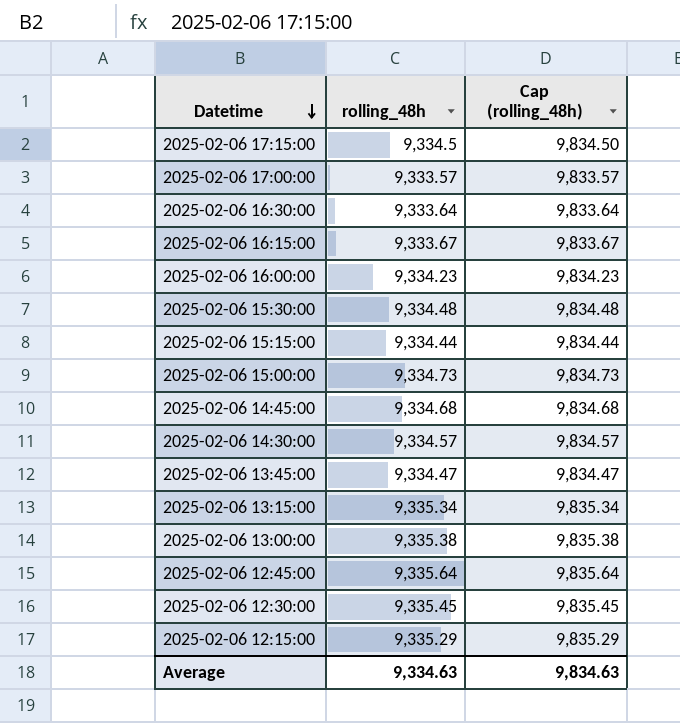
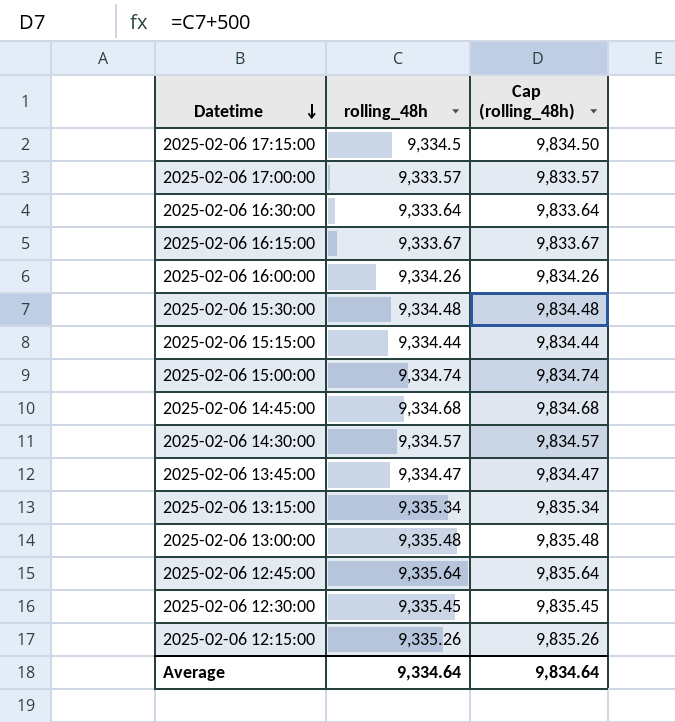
2025-02-06 16:00:00 | rolling_48h: 9,334.23 -> 9,334.26
2025-02-06 16:00:00 | Cap (rolling_48h): 9,834.23 -> 9,834.26
2025-02-06 15:00:00 | rolling_48h: 9,334.73 -> 9,334.74
2025-02-06 15:00:00 | Cap (rolling_48h): 9,834.73 -> 9,834.74
2025-02-06 13:00:00 | rolling_48h: 9,335.38 -> 9,335.48
2025-02-06 13:00:00 | Cap (rolling_48h): 9,835.38 -> 9,835.48
2025-02-06 12:15:00 | rolling_48h: 9,335.29 -> 9,335.26
2025-02-06 12:15:00 | Cap (rolling_48h): 9,835.29 -> 9,835.26
Average | rolling_48h: 9,334.63 -> 9,334.64
Average | Cap (rolling_48h): 9,834.63 -> 9,834.64

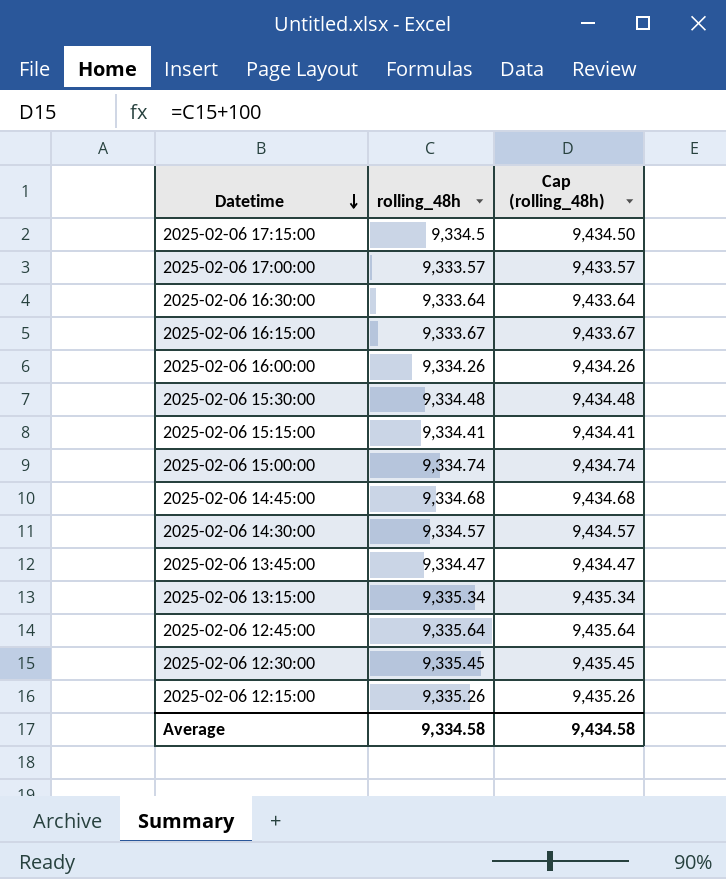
column Cap (rolling_48h) | formula: [rolling_48h] + 500 -> [rolling_48h] + 100
row 2025-02-06 13:00:00: 9,335.48 | 9,835.48 -> none
2025-02-06 15:15:00 | rolling_48h: 9,334.44 -> 9,334.41
Average | rolling_48h: 9,334.64 -> 9,334.58
Average | Cap (rolling_48h): 9,834.64 -> 9,434.58

